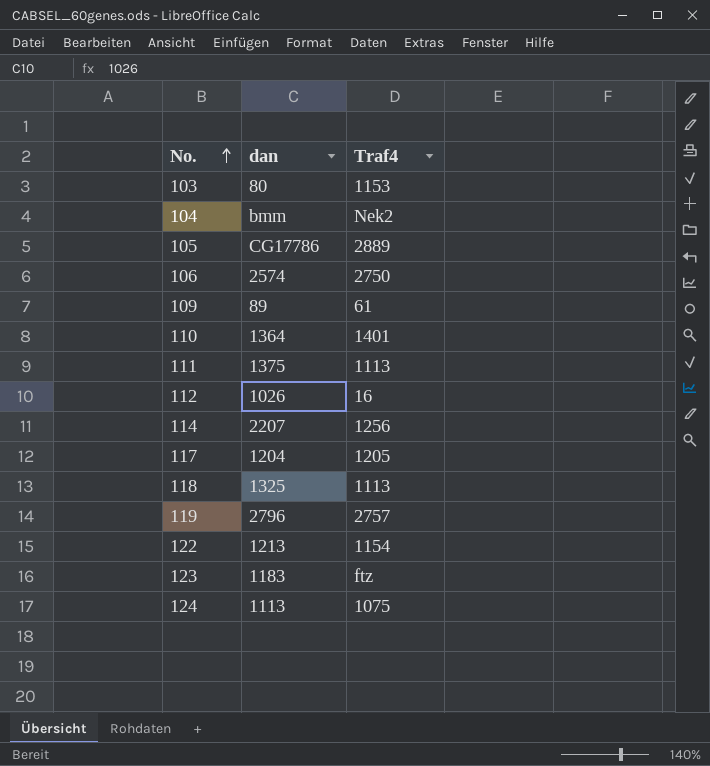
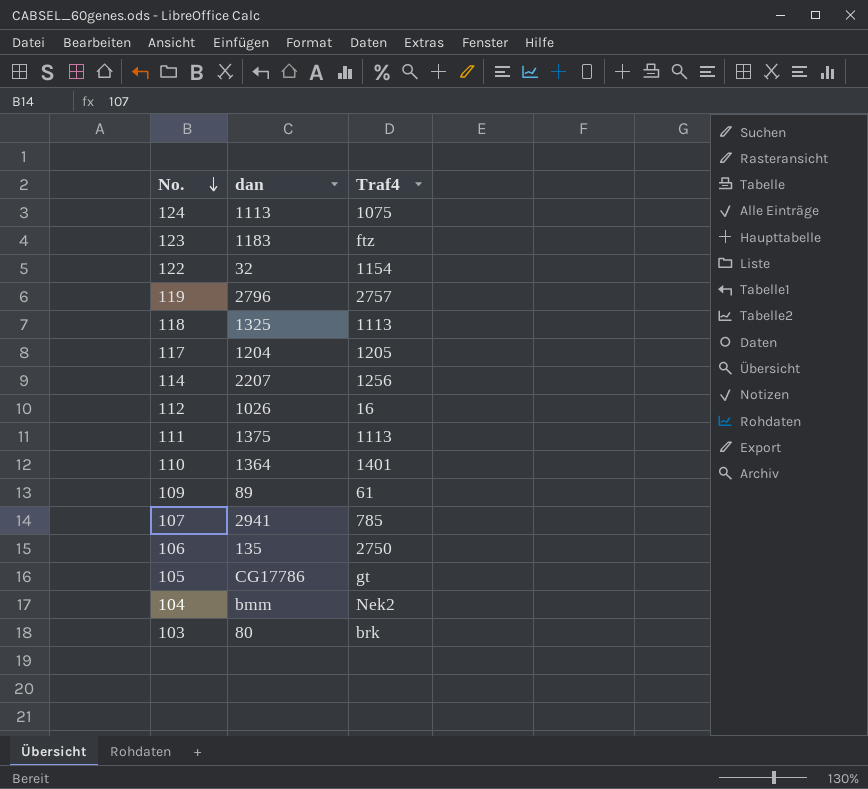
row order: No. ascending -> No. descending
122 | dan: 1213 -> 32
row 107: none -> 2941 | 785
106 | dan: 2574 -> 135
105 | Traf4: 2889 -> gt
103 | Traf4: 1153 -> brk

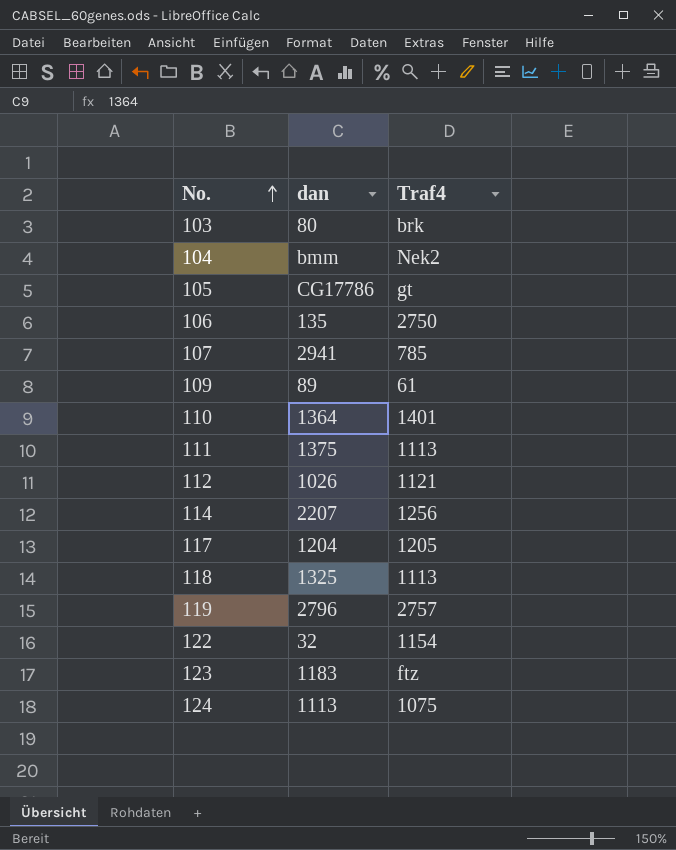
row order: No. descending -> No. ascending
112 | Traf4: 16 -> 1121

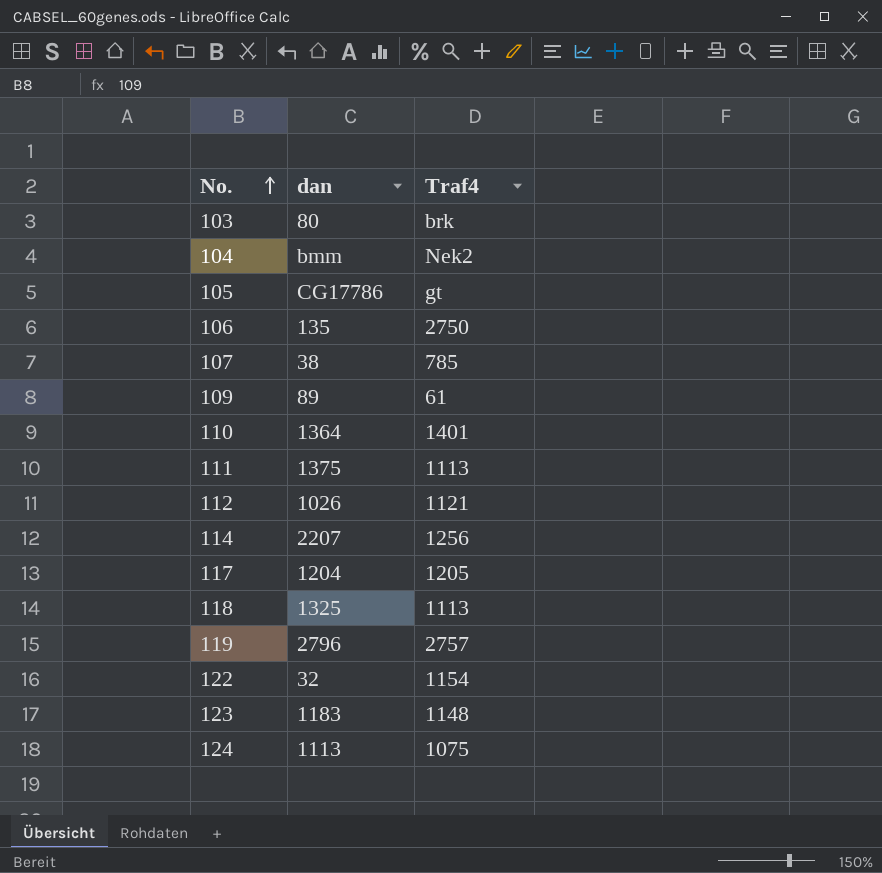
107 | dan: 2941 -> 38
123 | Traf4: ftz -> 1148

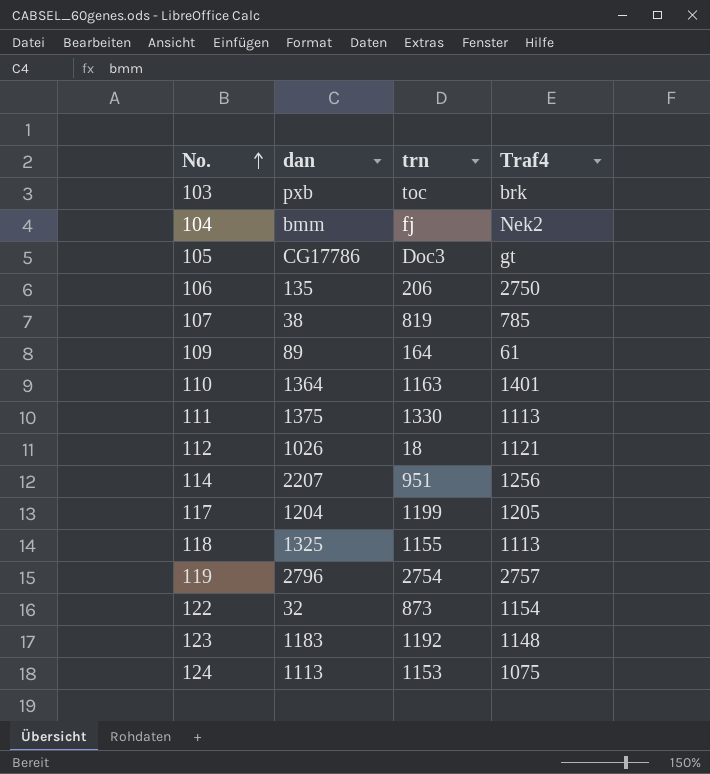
column trn | position: none -> 3
103 | dan: 80 -> pxb

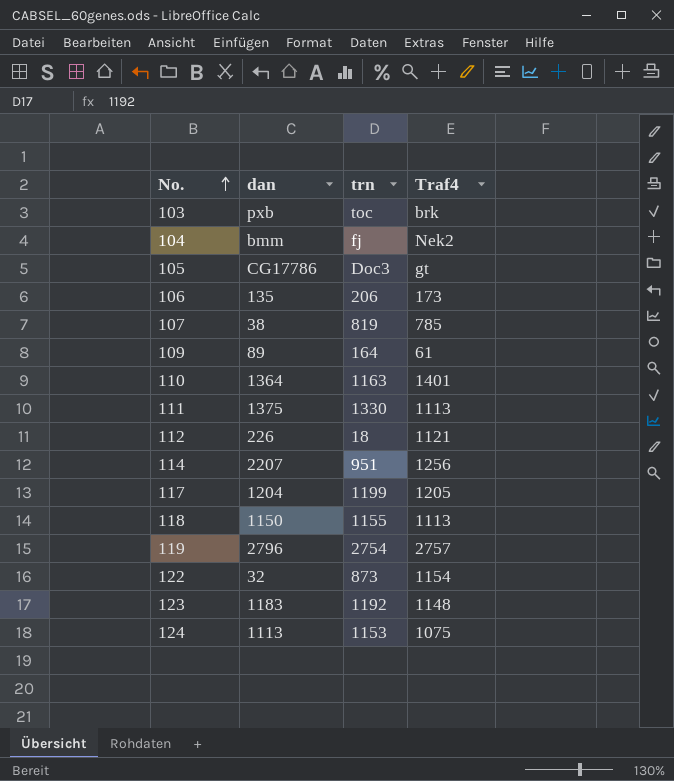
106 | Traf4: 2750 -> 173
112 | dan: 1026 -> 226
118 | dan: 1325 -> 1150

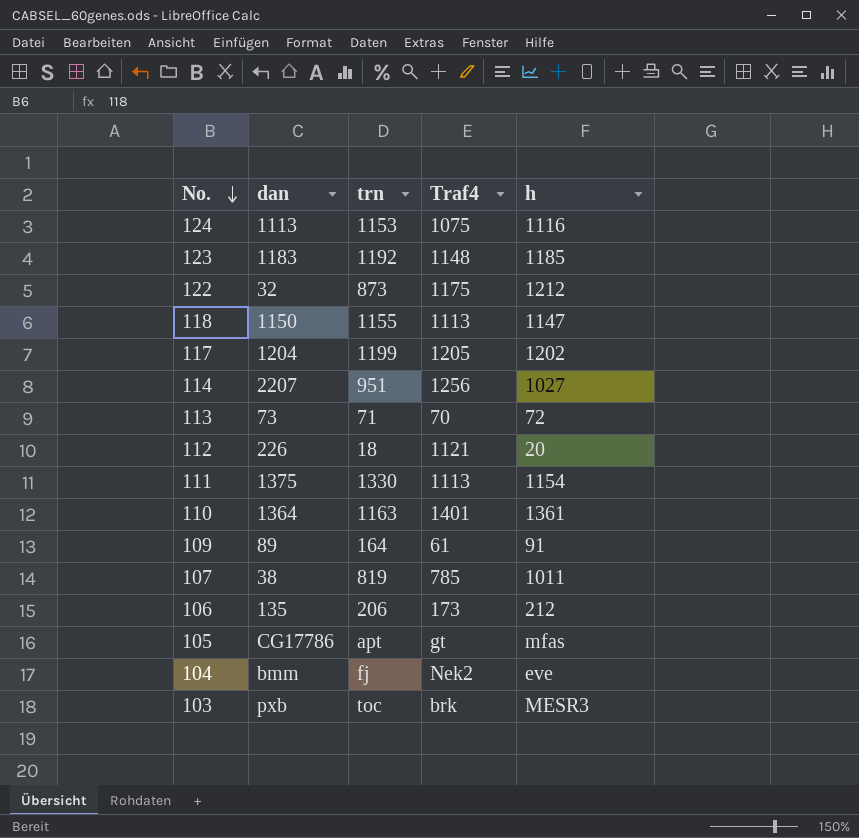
row order: No. ascending -> No. descending
column h | position: none -> 5
row 119: 2796 | 2754 | 2757 -> none
122 | Traf4: 1154 -> 1175
row 113: none -> 73 | 71 | 70 | 72
105 | trn: Doc3 -> apt

